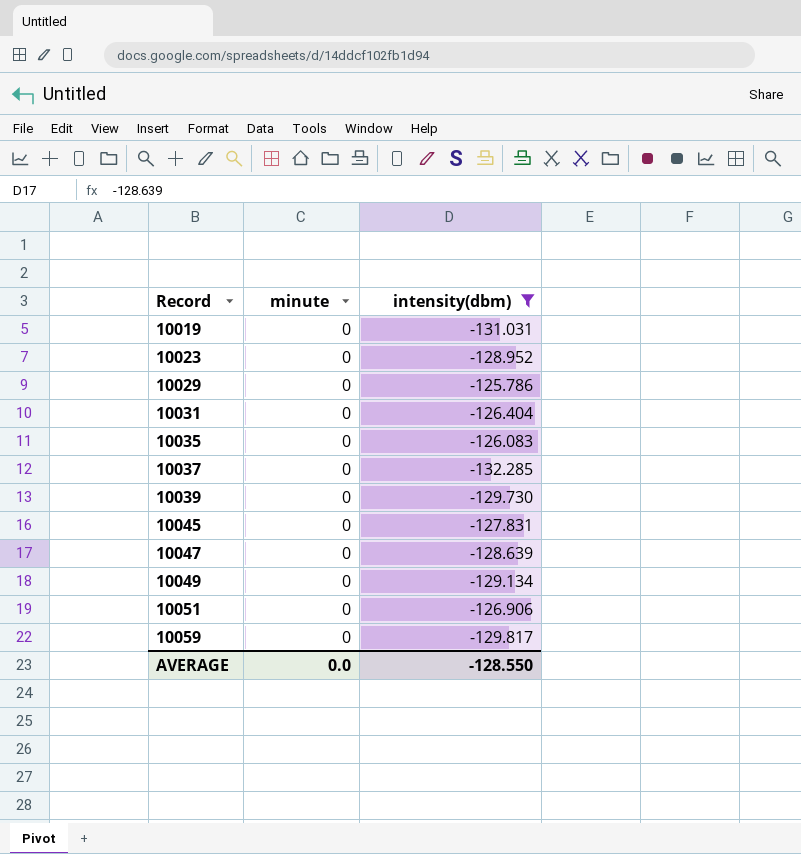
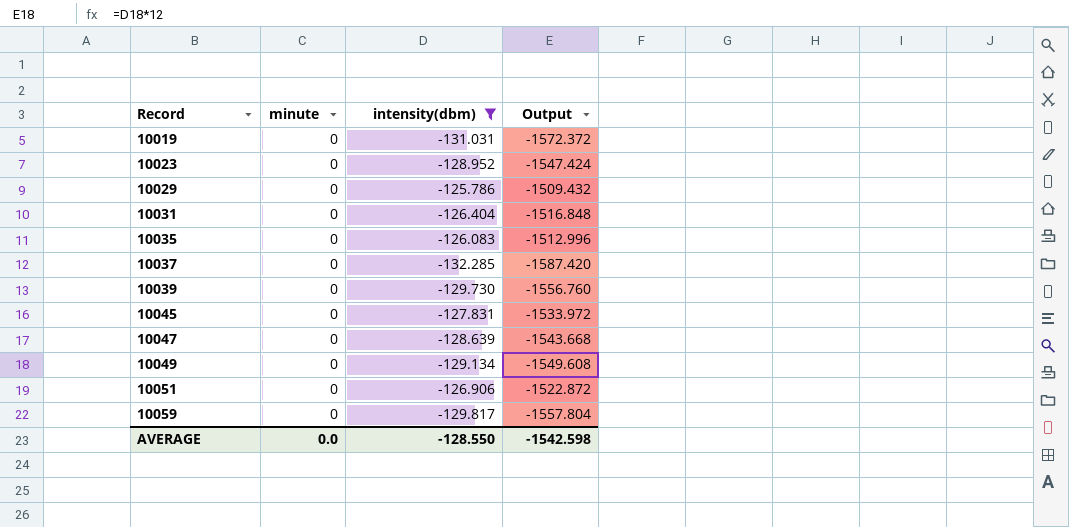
column Output | formula: none -> [intensity(dbm)] * 12

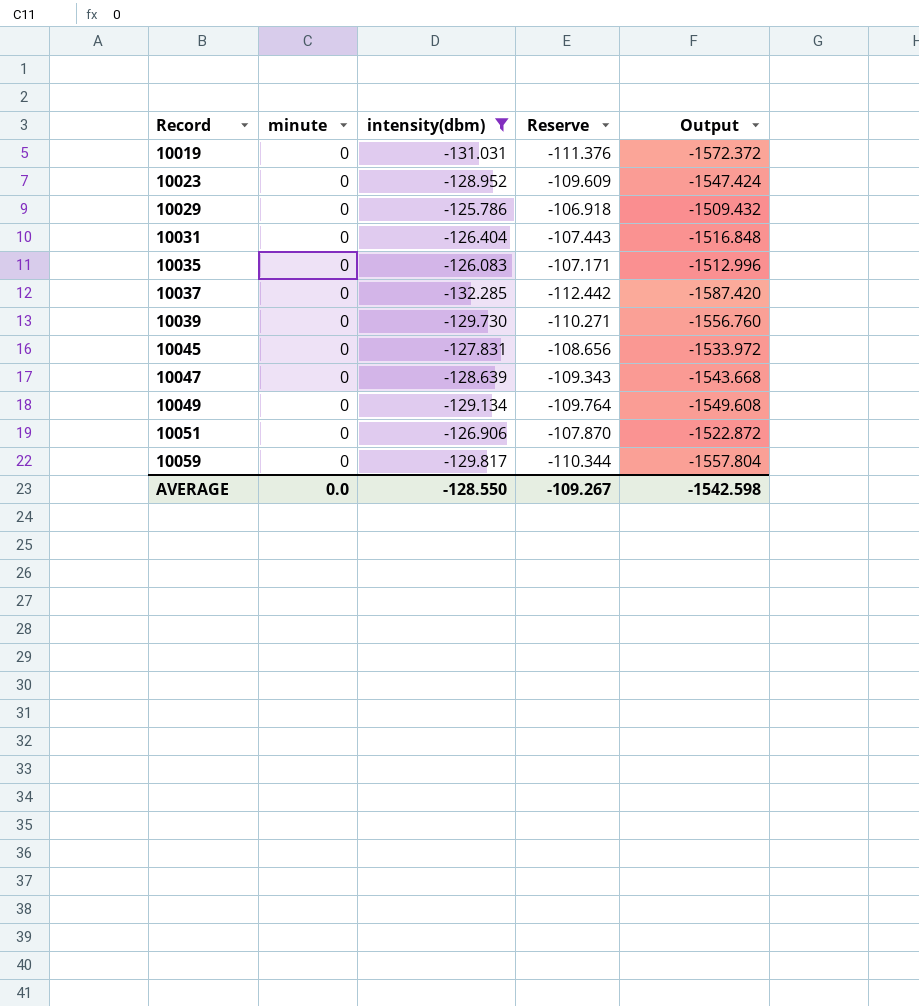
column Reserve | formula: none -> [intensity(dbm)] * 0.85

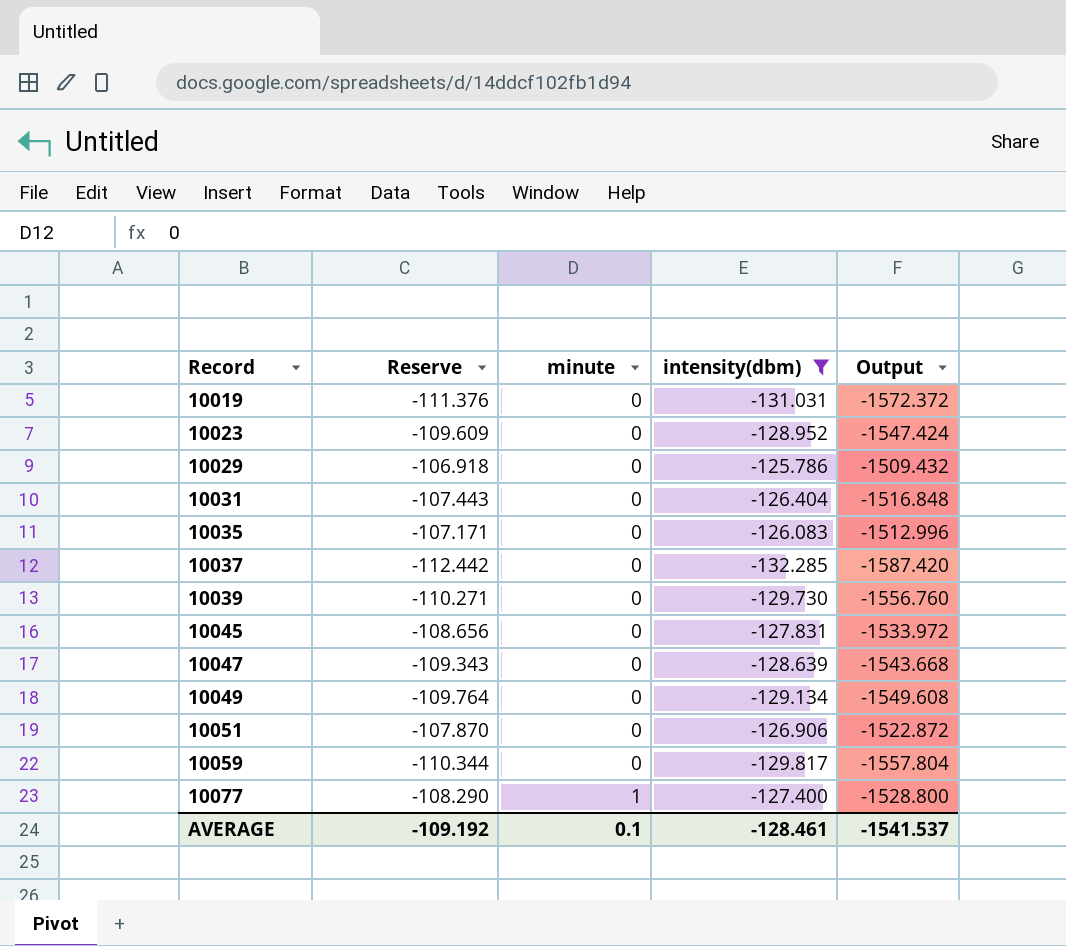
column Reserve | position: 4 -> 2
row 10077: none -> -108.290 | 1 | -127.400 | -1528.800
AVERAGE | Reserve: -109.267 -> -109.192
AVERAGE | minute: 0.0 -> 0.1
AVERAGE | intensity(dbm): -128.550 -> -128.461
AVERAGE | Output: -1542.598 -> -1541.537

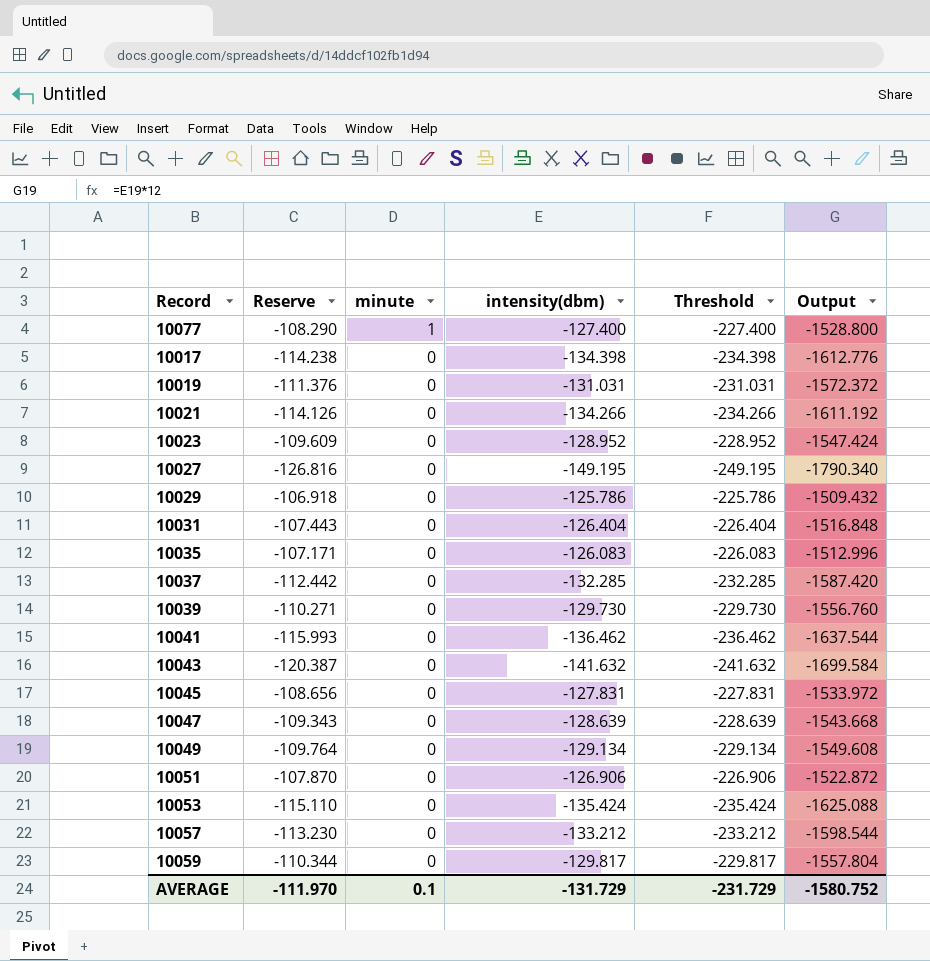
filter: intensity(dbm) >= -132.285 -> none
row order: Record ascending -> minute descending
column Threshold | formula: none -> [intensity(dbm)] - 100
AVERAGE | Reserve: -109.192 -> -111.970
AVERAGE | intensity(dbm): -128.461 -> -131.729
AVERAGE | Output: -1541.537 -> -1580.752

